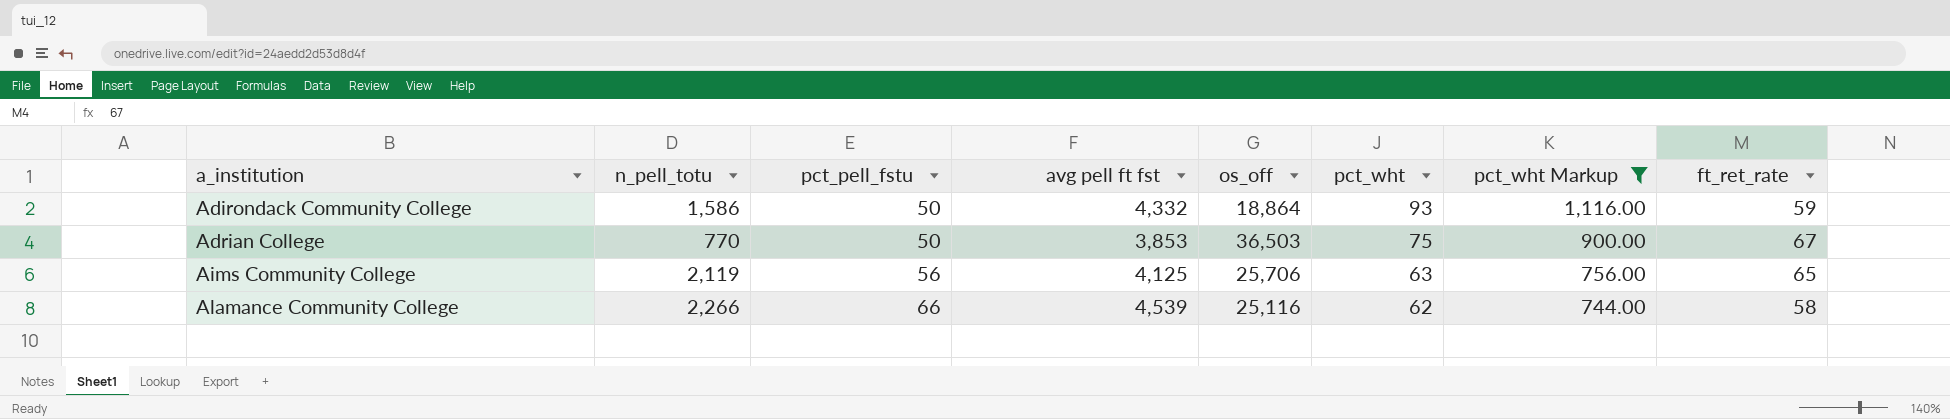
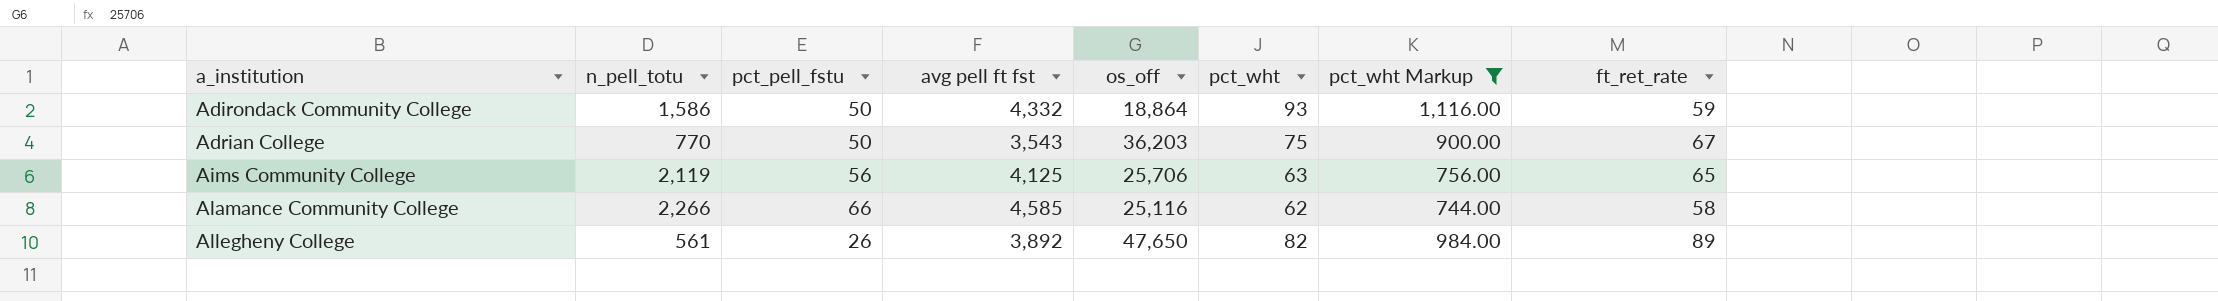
Adrian College | avg pell ft fst: 3,853 -> 3,543
Adrian College | os_off: 36,503 -> 36,203
Alamance Community College | avg pell ft fst: 4,539 -> 4,585
row Allegheny College: none -> 561 | 26 | 3,892 | 47,650 | 82 | 984.00 | 89

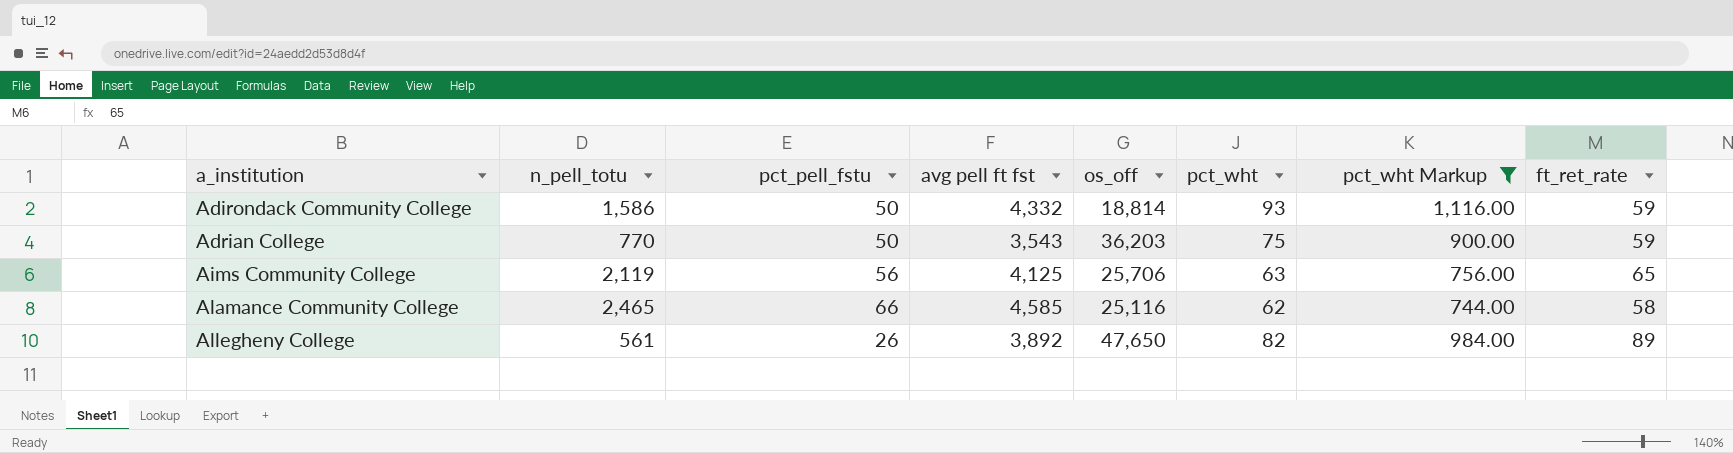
Adirondack Community College | os_off: 18,864 -> 18,814
Adrian College | ft_ret_rate: 67 -> 59
Alamance Community College | n_pell_totu: 2,266 -> 2,465

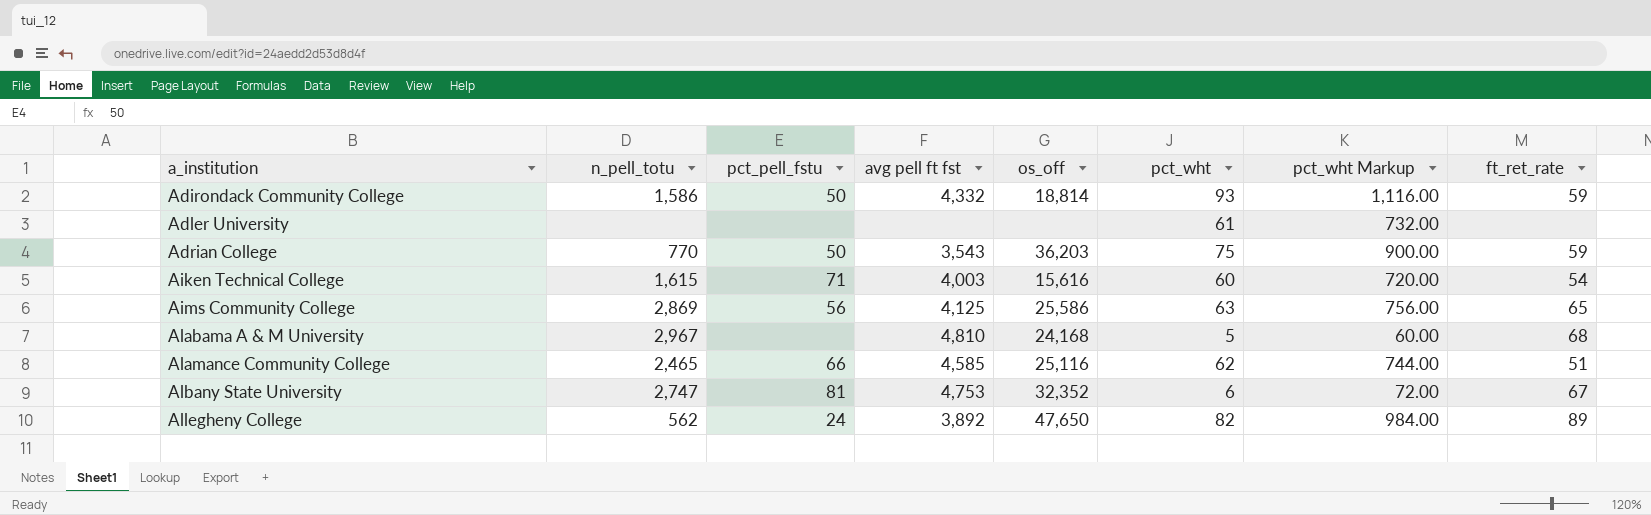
filter: pct_wht Markup >= 744.00 -> none
Aims Community College | n_pell_totu: 2,119 -> 2,869
Aims Community College | os_off: 25,706 -> 25,586
Alamance Community College | ft_ret_rate: 58 -> 51
Allegheny College | n_pell_totu: 561 -> 562
Allegheny College | pct_pell_fstu: 26 -> 24

